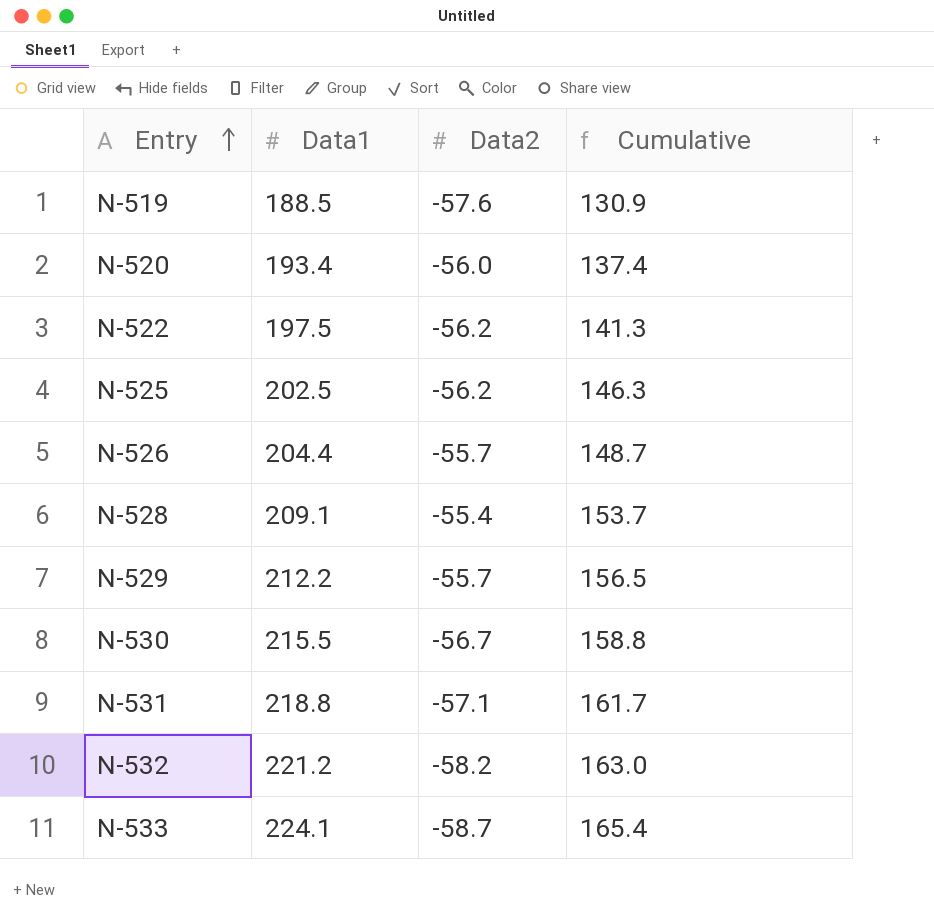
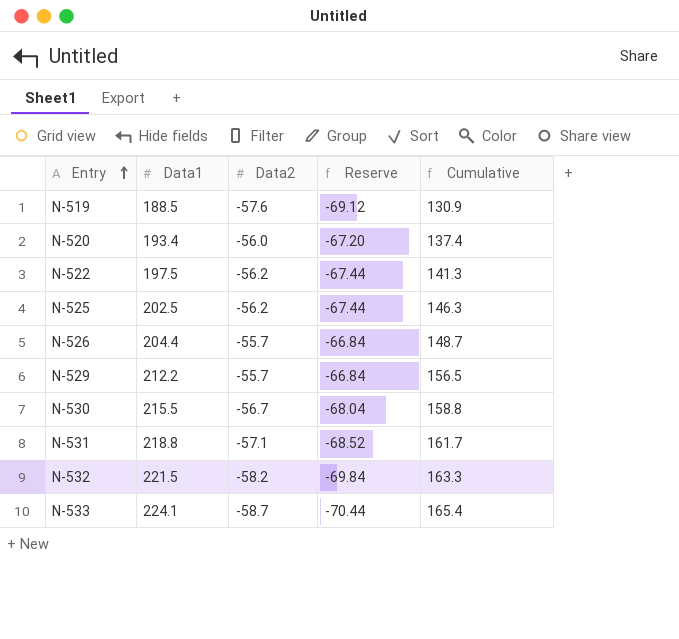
column Reserve | formula: none -> [Data2] * 1.2
row N-528: 209.1 | -55.4 | 153.7 -> none
N-532 | Data1: 221.2 -> 221.5
N-532 | Cumulative: 163.0 -> 163.3

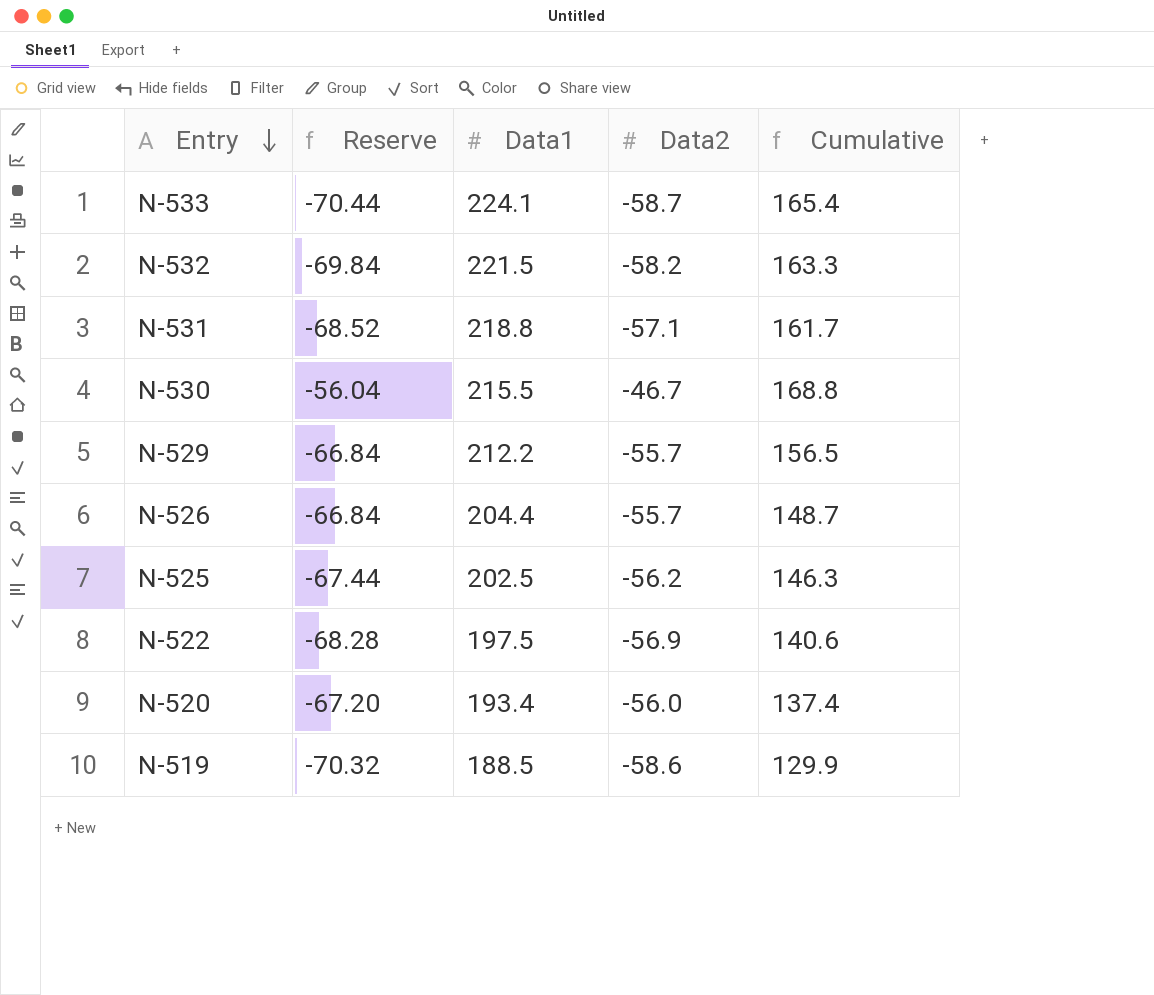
row order: Entry ascending -> Entry descending
column Reserve | position: 4 -> 2
N-530 | Reserve: -68.04 -> -56.04
N-530 | Data2: -56.7 -> -46.7
N-530 | Cumulative: 158.8 -> 168.8
N-522 | Reserve: -67.44 -> -68.28
N-522 | Data2: -56.2 -> -56.9
N-522 | Cumulative: 141.3 -> 140.6
N-519 | Reserve: -69.12 -> -70.32
N-519 | Data2: -57.6 -> -58.6
N-519 | Cumulative: 130.9 -> 129.9

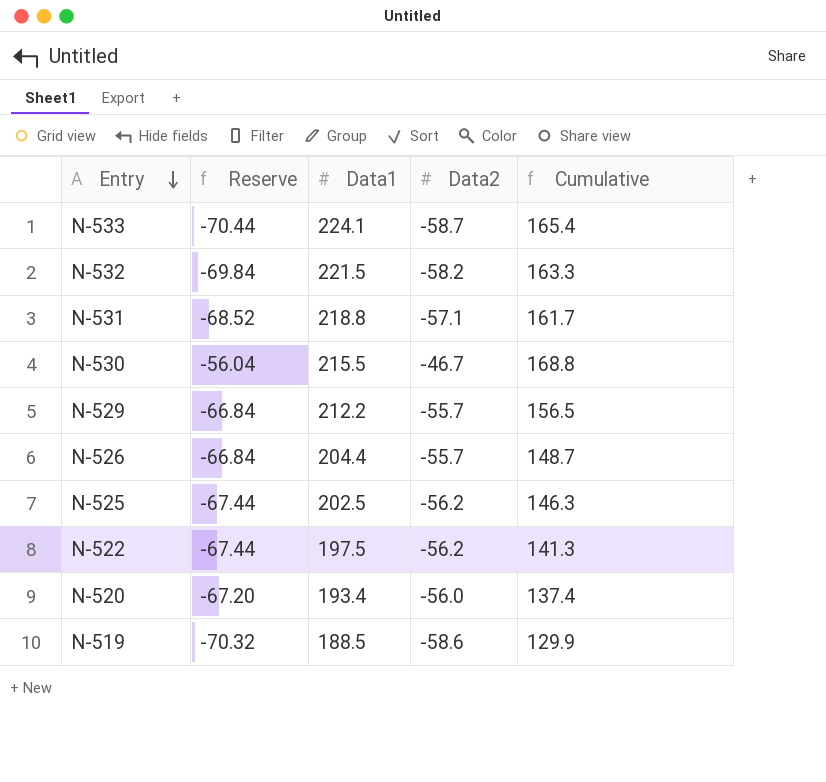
N-522 | Reserve: -68.28 -> -67.44
N-522 | Data2: -56.9 -> -56.2
N-522 | Cumulative: 140.6 -> 141.3

